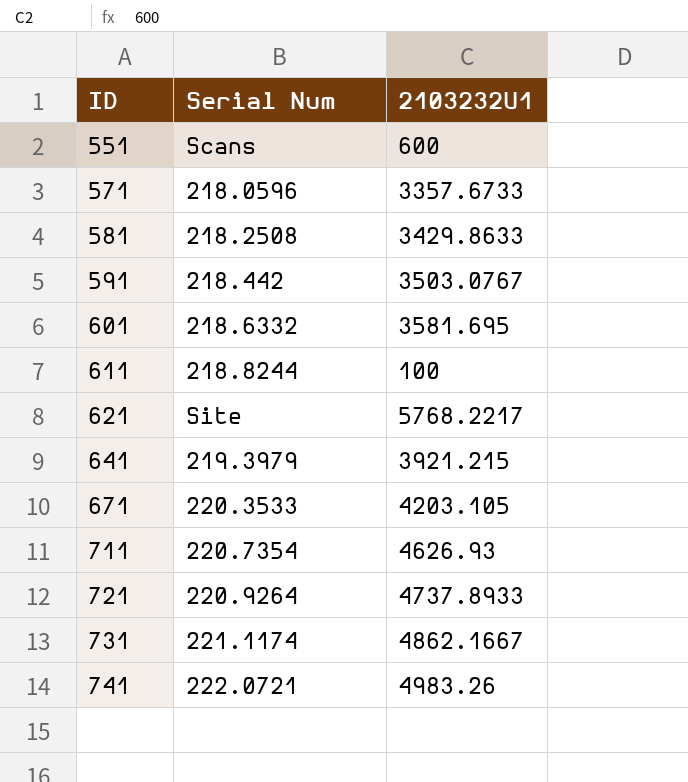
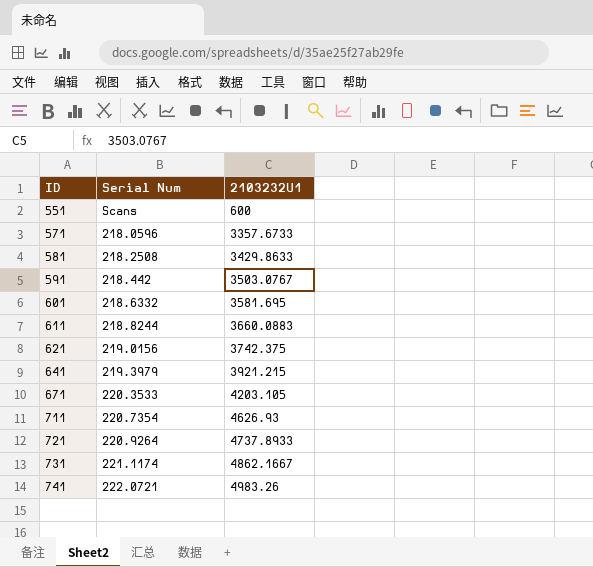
611 | 2103232U1: 100 -> 3660.0883
621 | Serial Num: Site -> 219.0156
621 | 2103232U1: 5768.2217 -> 3742.375

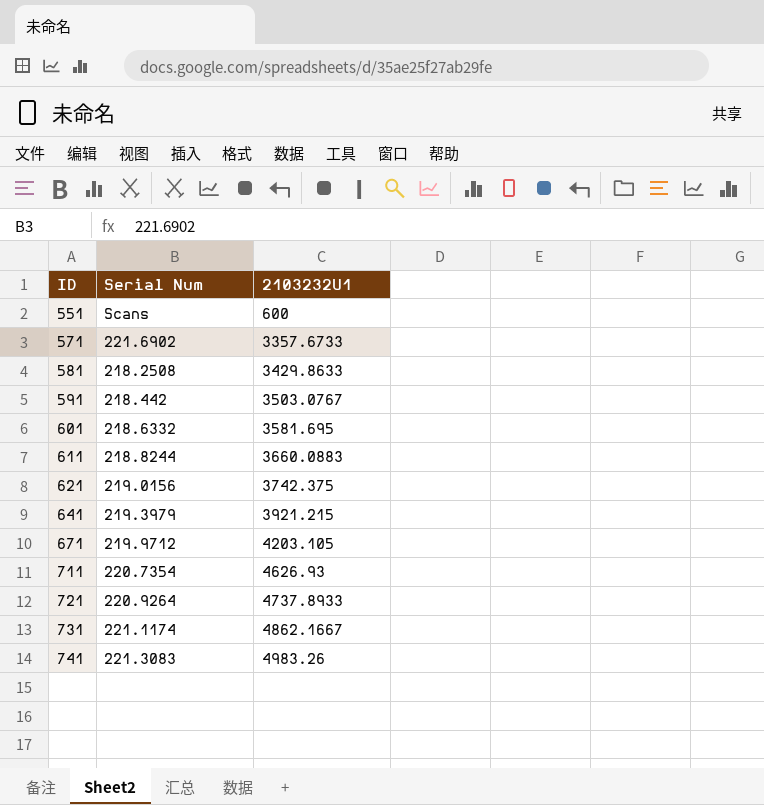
571 | Serial Num: 218.0596 -> 221.6902
671 | Serial Num: 220.3533 -> 219.9712
741 | Serial Num: 222.0721 -> 221.3083

